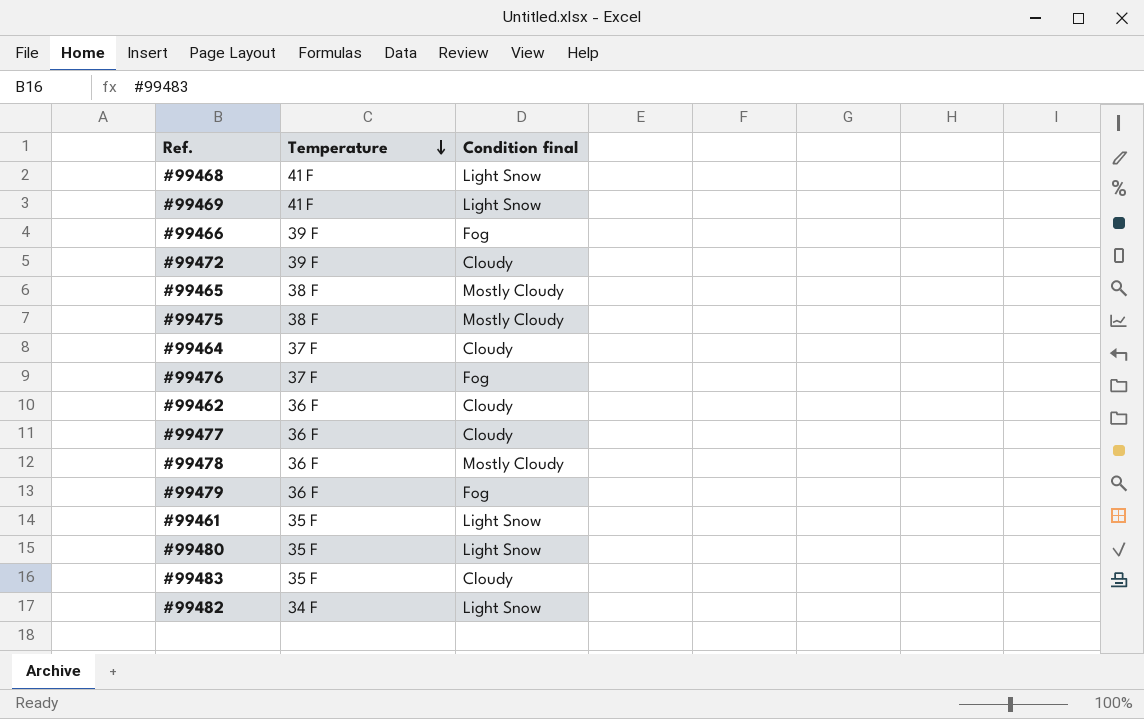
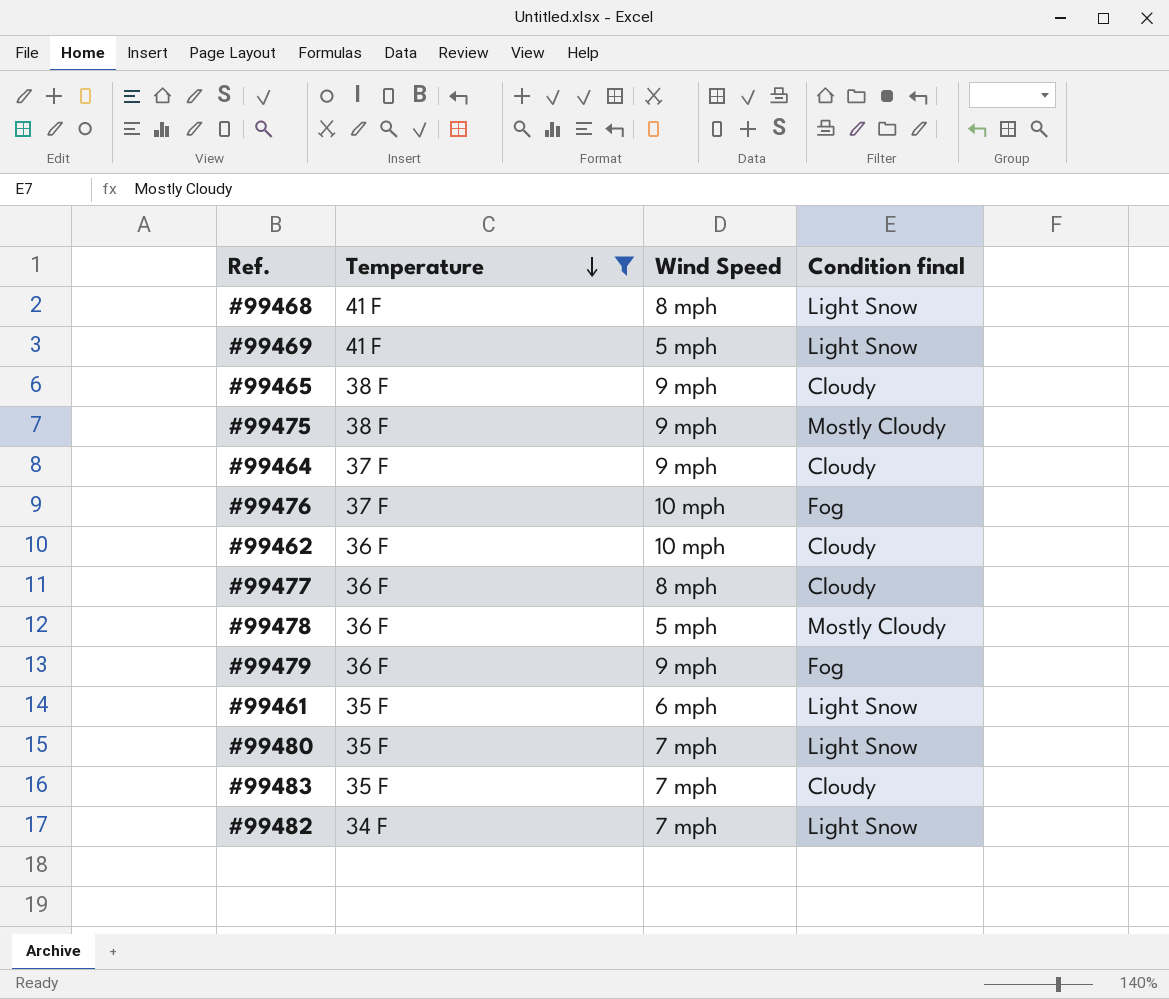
filter: none -> Temperature != 39 F
column Wind Speed | position: none -> 3
#99465 | Condition final: Mostly Cloudy -> Cloudy

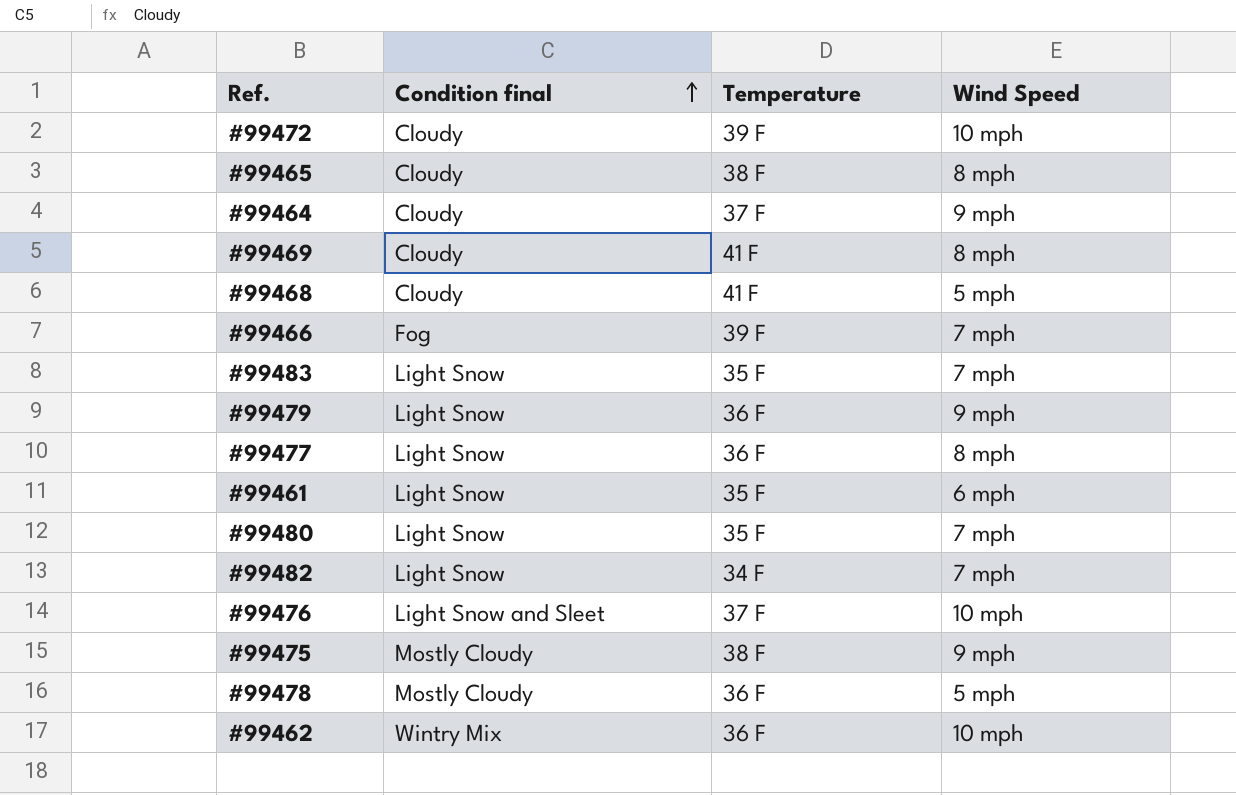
filter: Temperature != 39 F -> none
row order: Temperature descending -> Condition final ascending
column Condition final | position: 4 -> 2
#99465 | Wind Speed: 9 mph -> 8 mph
#99469 | Condition final: Light Snow -> Cloudy
#99469 | Wind Speed: 5 mph -> 8 mph
#99468 | Condition final: Light Snow -> Cloudy
#99468 | Wind Speed: 8 mph -> 5 mph
#99483 | Condition final: Cloudy -> Light Snow
#99479 | Condition final: Fog -> Light Snow
#99477 | Condition final: Cloudy -> Light Snow
#99476 | Condition final: Fog -> Light Snow and Sleet
#99462 | Condition final: Cloudy -> Wintry Mix

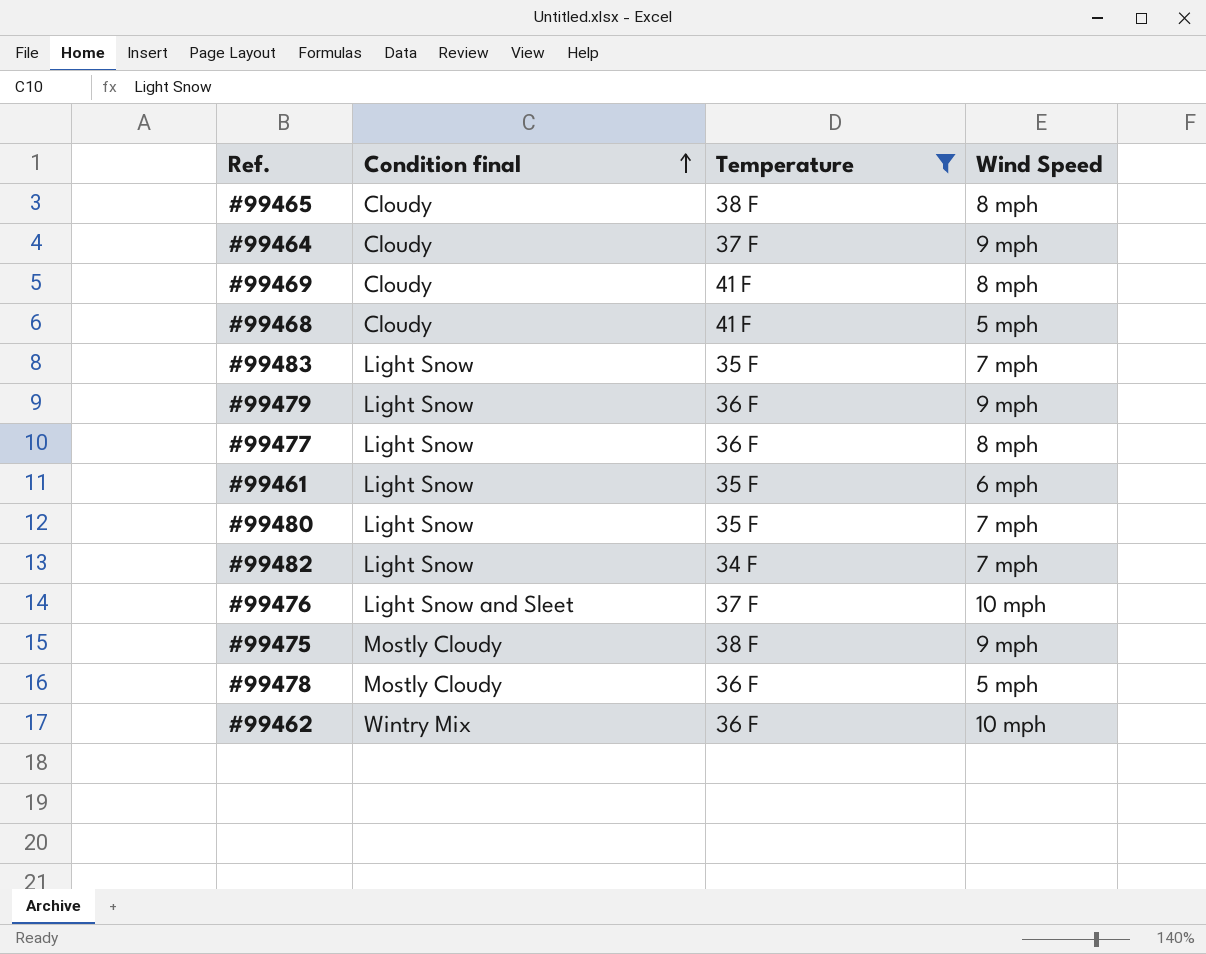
filter: none -> Temperature != 39 F

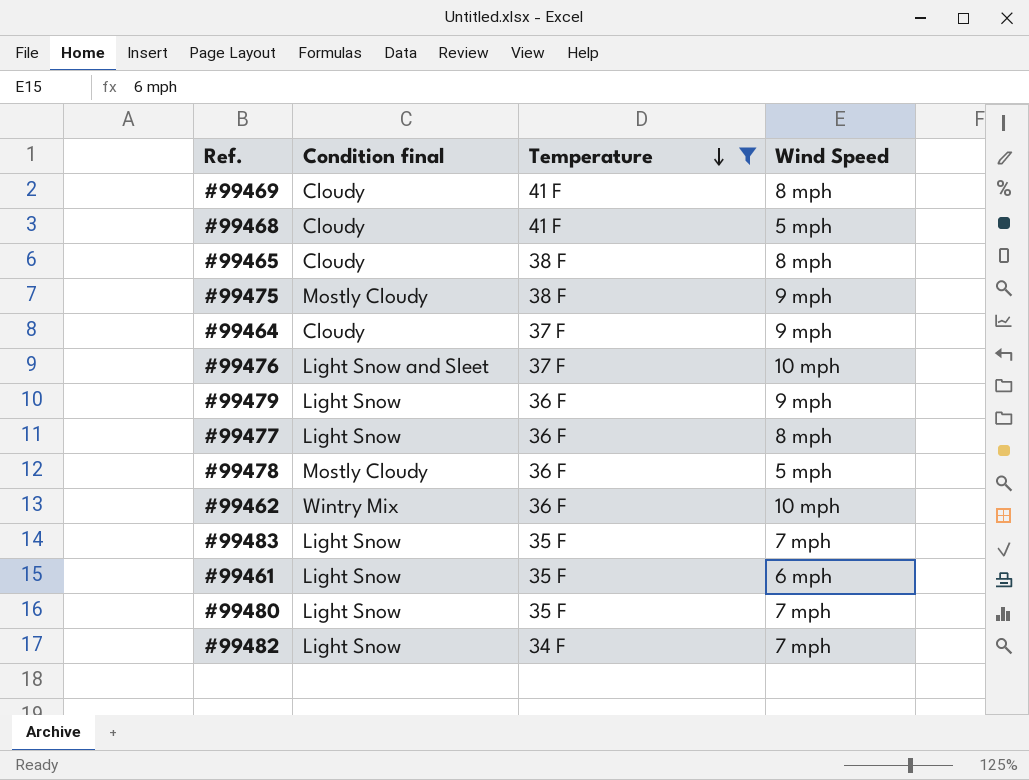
row order: Condition final ascending -> Temperature descending

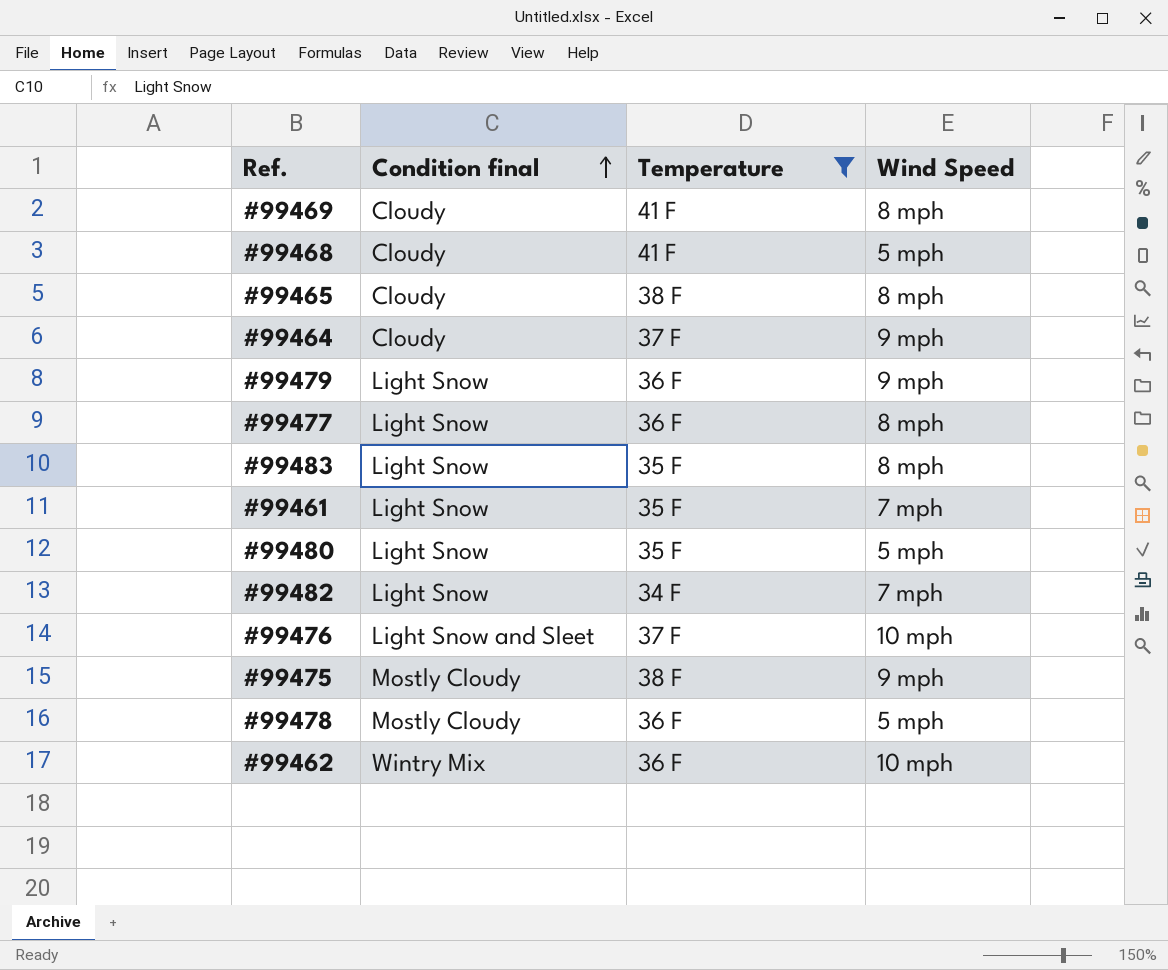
row order: Temperature descending -> Condition final ascending
#99483 | Wind Speed: 7 mph -> 8 mph
#99461 | Wind Speed: 6 mph -> 7 mph
#99480 | Wind Speed: 7 mph -> 5 mph

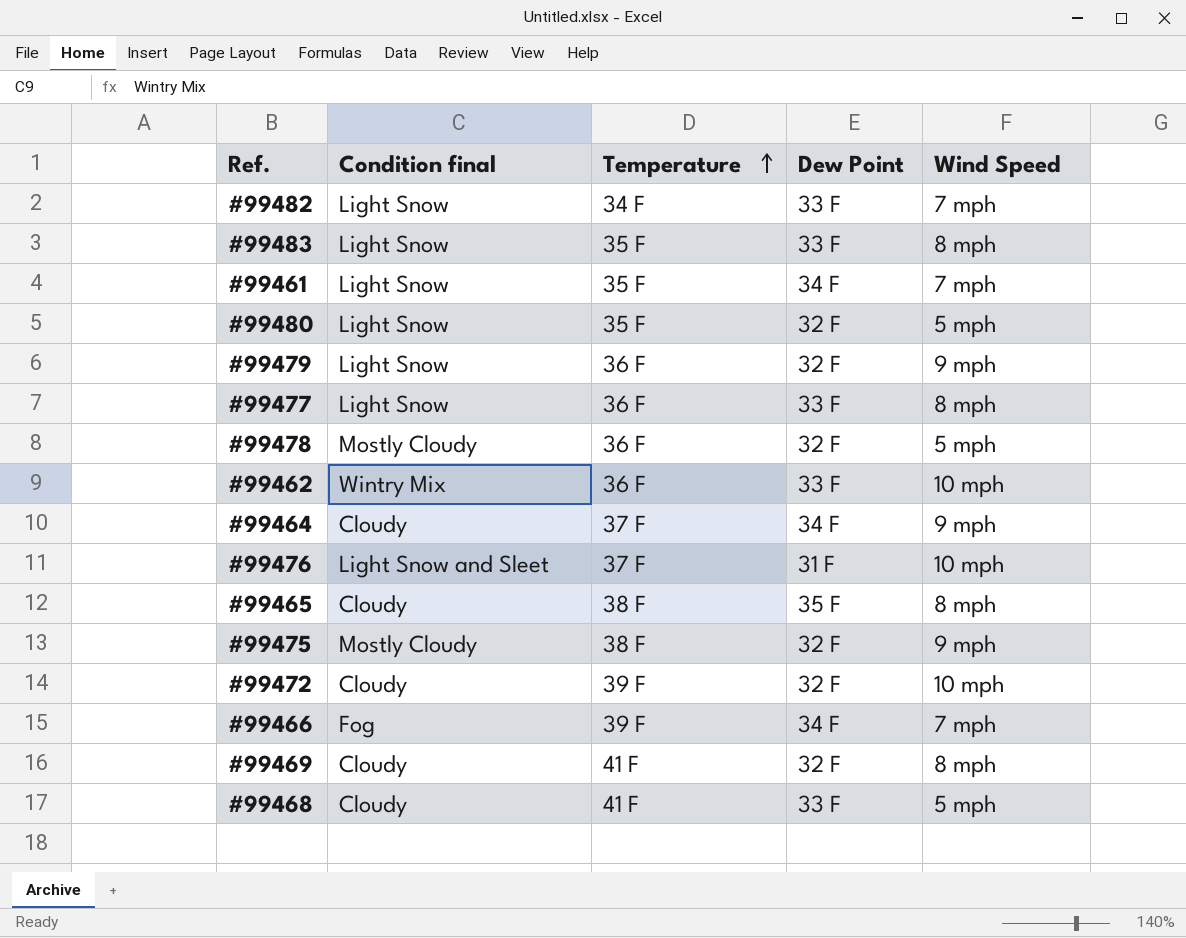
filter: Temperature != 39 F -> none
row order: Condition final ascending -> Temperature ascending
column Dew Point | position: none -> 4

